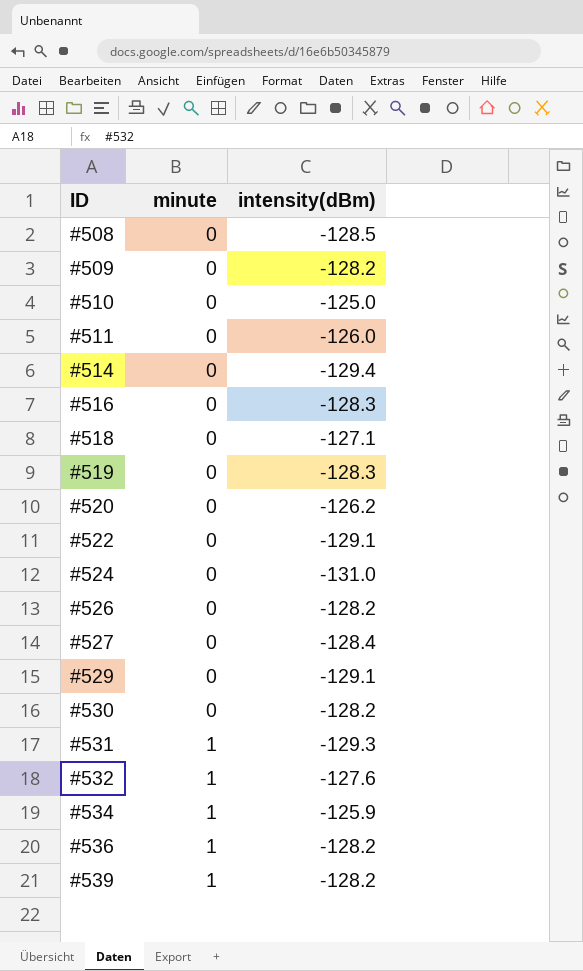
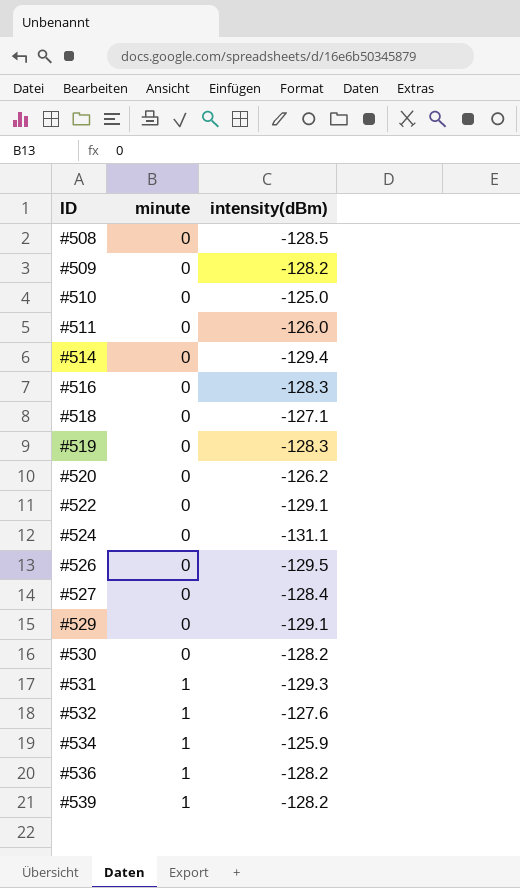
#524 | intensity(dBm): -131.0 -> -131.1
#526 | intensity(dBm): -128.2 -> -129.5

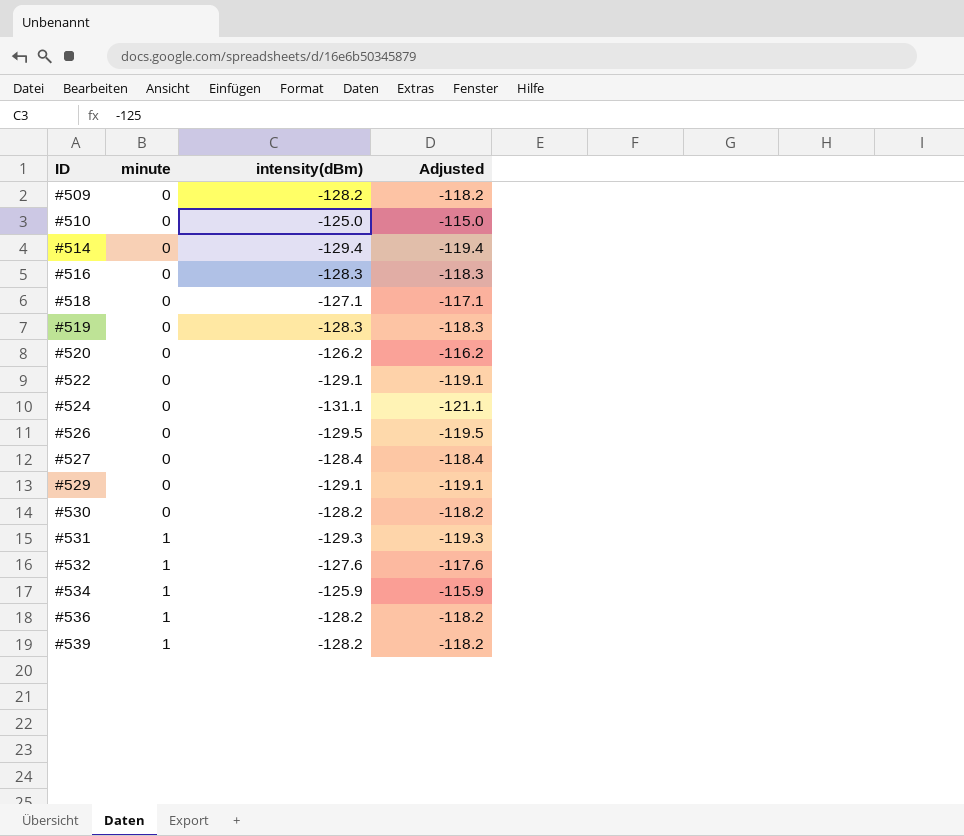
column Adjusted | formula: none -> [intensity(dBm)] + 10
row #508: 0 | -128.5 -> none
row #511: 0 | -126.0 -> none

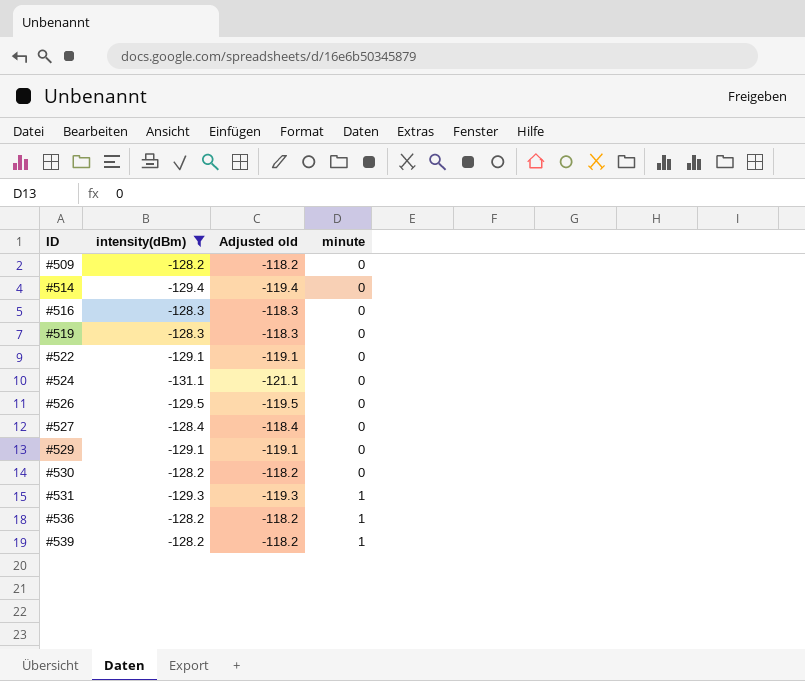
filter: none -> intensity(dBm) <= -128.2
column name: Adjusted -> Adjusted old
column minute | position: 2 -> 4

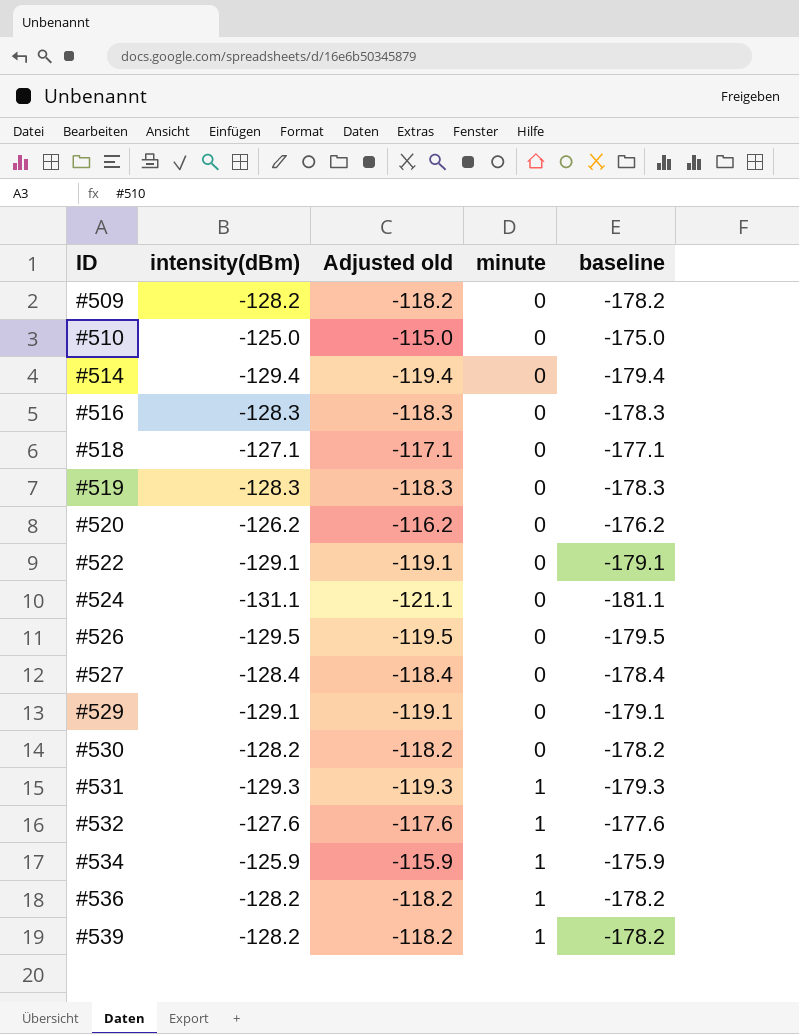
filter: intensity(dBm) <= -128.2 -> none
column baseline | formula: none -> [intensity(dBm)] - 50

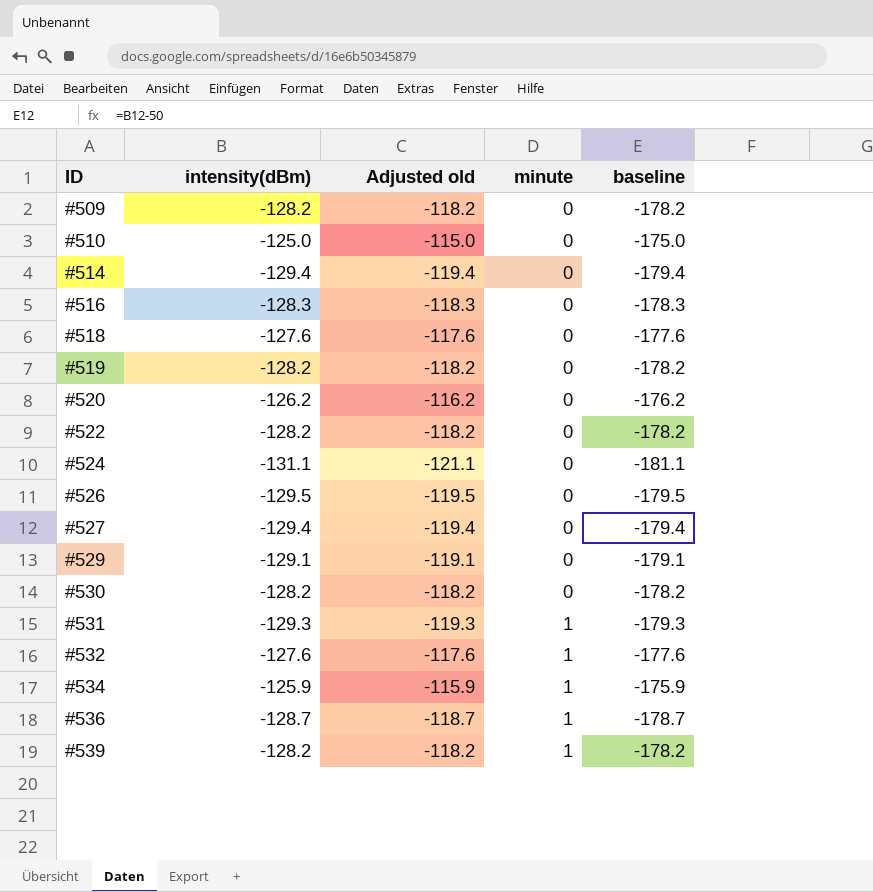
#518 | intensity(dBm): -127.1 -> -127.6
#518 | Adjusted old: -117.1 -> -117.6
#518 | baseline: -177.1 -> -177.6
#519 | intensity(dBm): -128.3 -> -128.2
#519 | Adjusted old: -118.3 -> -118.2
#519 | baseline: -178.3 -> -178.2
#522 | intensity(dBm): -129.1 -> -128.2
#522 | Adjusted old: -119.1 -> -118.2
#522 | baseline: -179.1 -> -178.2
#527 | intensity(dBm): -128.4 -> -129.4
#527 | Adjusted old: -118.4 -> -119.4
#527 | baseline: -178.4 -> -179.4
#536 | intensity(dBm): -128.2 -> -128.7
#536 | Adjusted old: -118.2 -> -118.7
#536 | baseline: -178.2 -> -178.7

